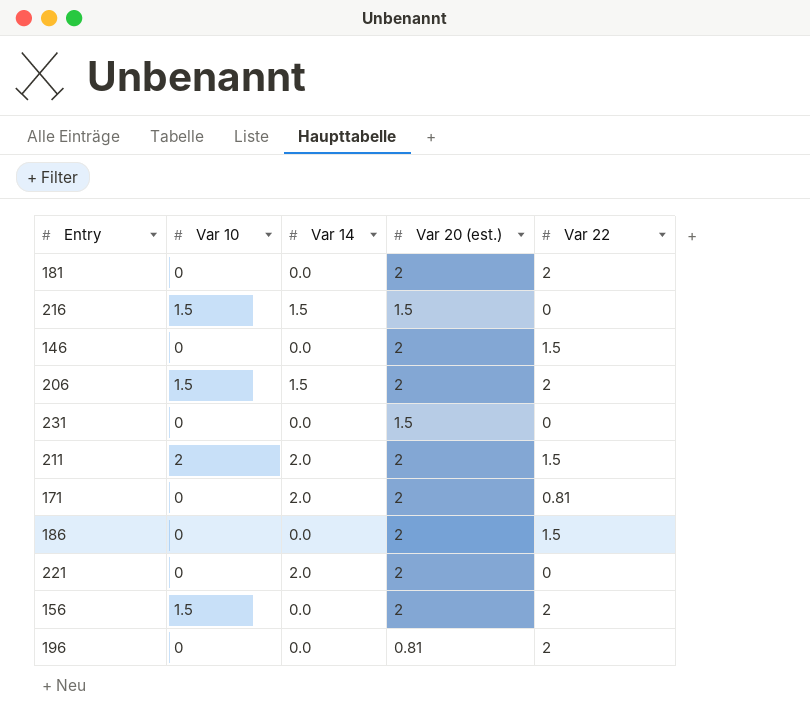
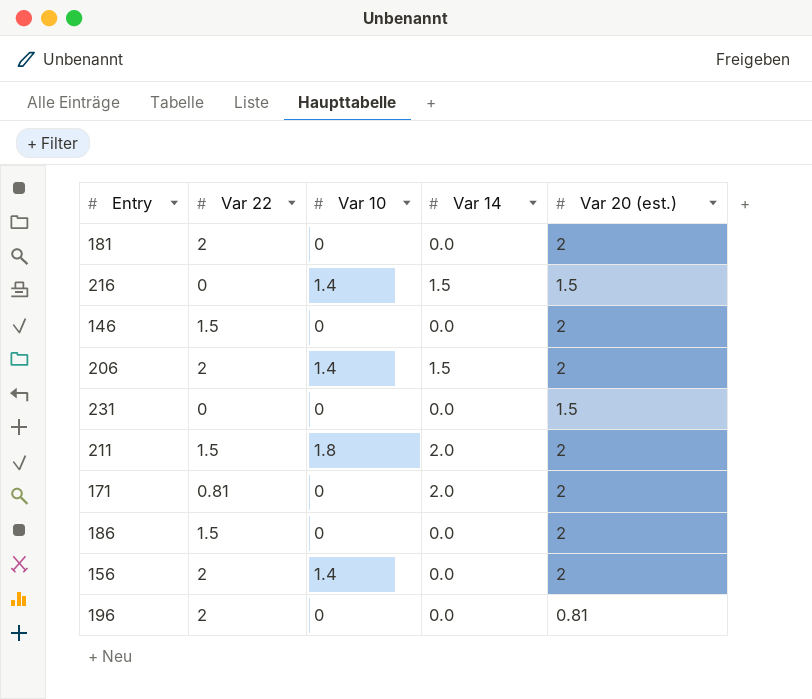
column Var 22 | position: 5 -> 2
row 221: 0 | 2.0 | 2 | 0 -> none
216 | Var 10: 1.5 -> 1.4
206 | Var 10: 1.5 -> 1.4
211 | Var 10: 2 -> 1.8
156 | Var 10: 1.5 -> 1.4

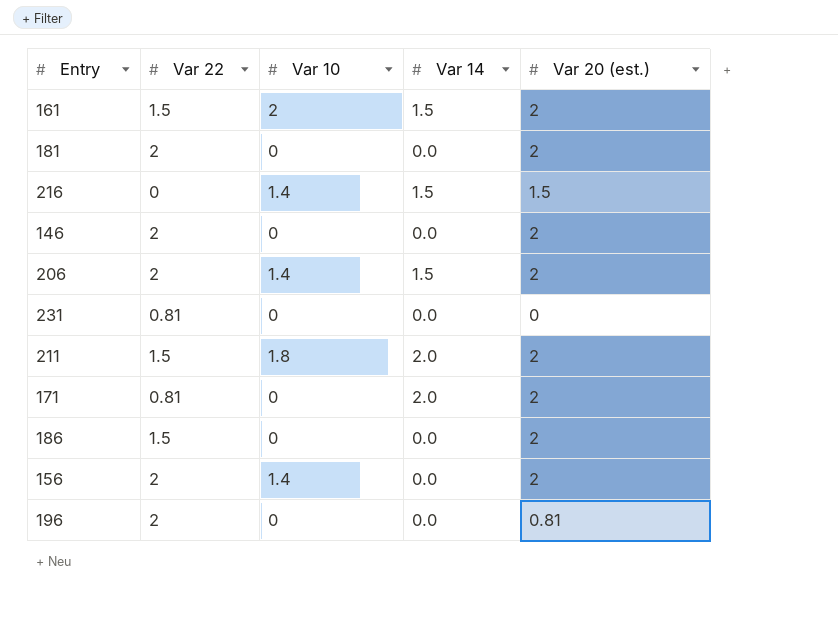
row 161: none -> 1.5 | 2 | 1.5 | 2
146 | Var 22: 1.5 -> 2
231 | Var 22: 0 -> 0.81
231 | Var 20 (est.): 1.5 -> 0

